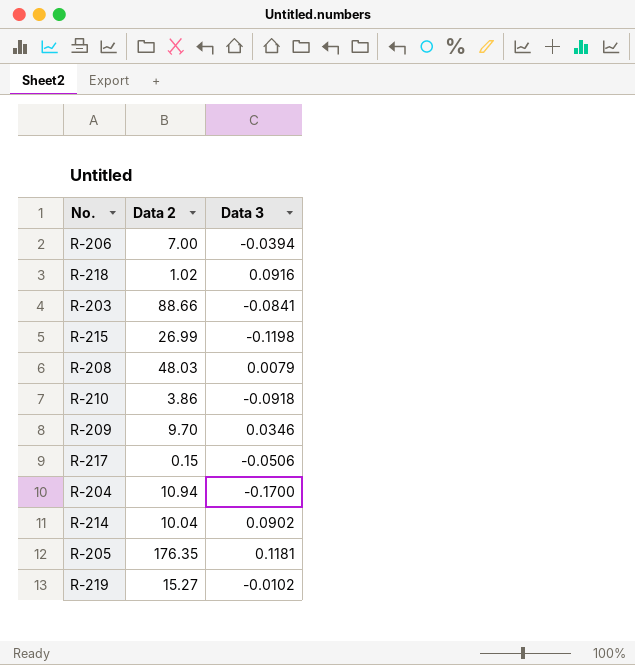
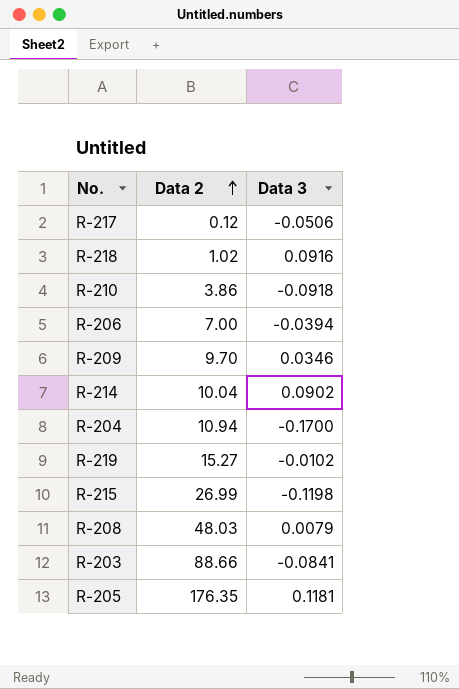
row order: none -> Data 2 ascending
R-217 | Data 2: 0.15 -> 0.12

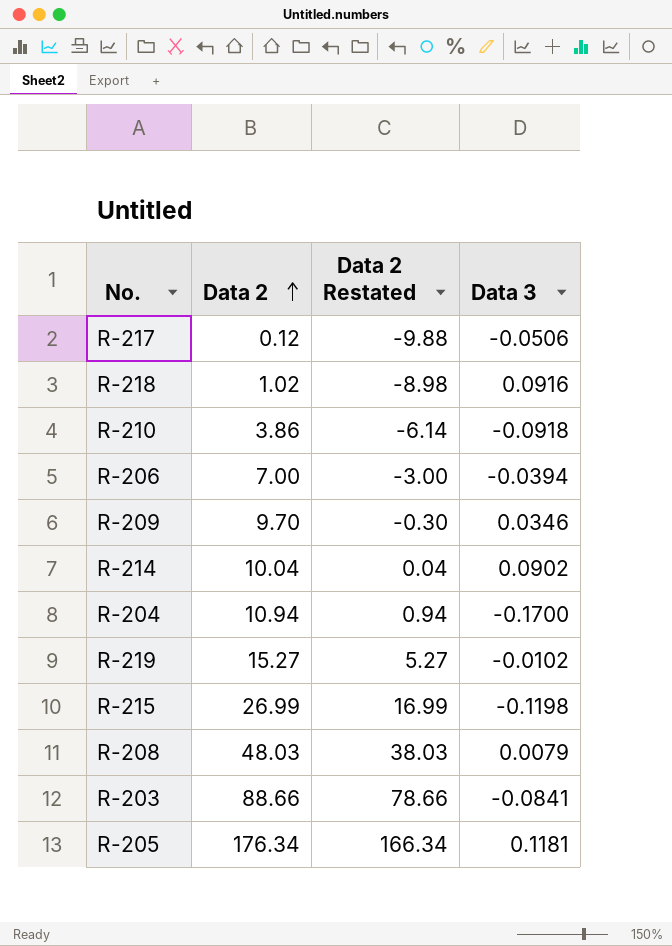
column Data 2 Restated | formula: none -> [Data 2] - 10
R-205 | Data 2: 176.35 -> 176.34

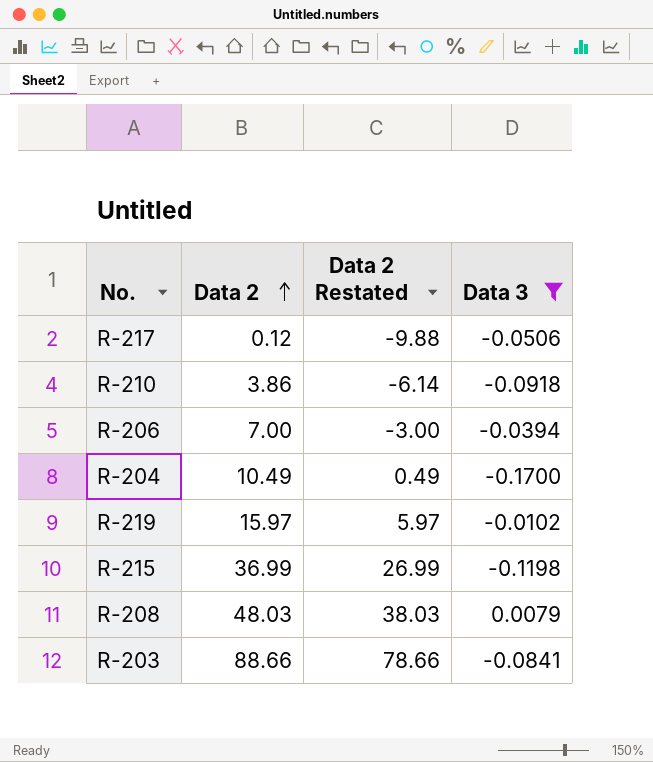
filter: none -> Data 3 <= 0.0079
R-204 | Data 2: 10.94 -> 10.49
R-204 | Data 2 Restated: 0.94 -> 0.49
R-219 | Data 2: 15.27 -> 15.97
R-219 | Data 2 Restated: 5.27 -> 5.97
R-215 | Data 2: 26.99 -> 36.99
R-215 | Data 2 Restated: 16.99 -> 26.99

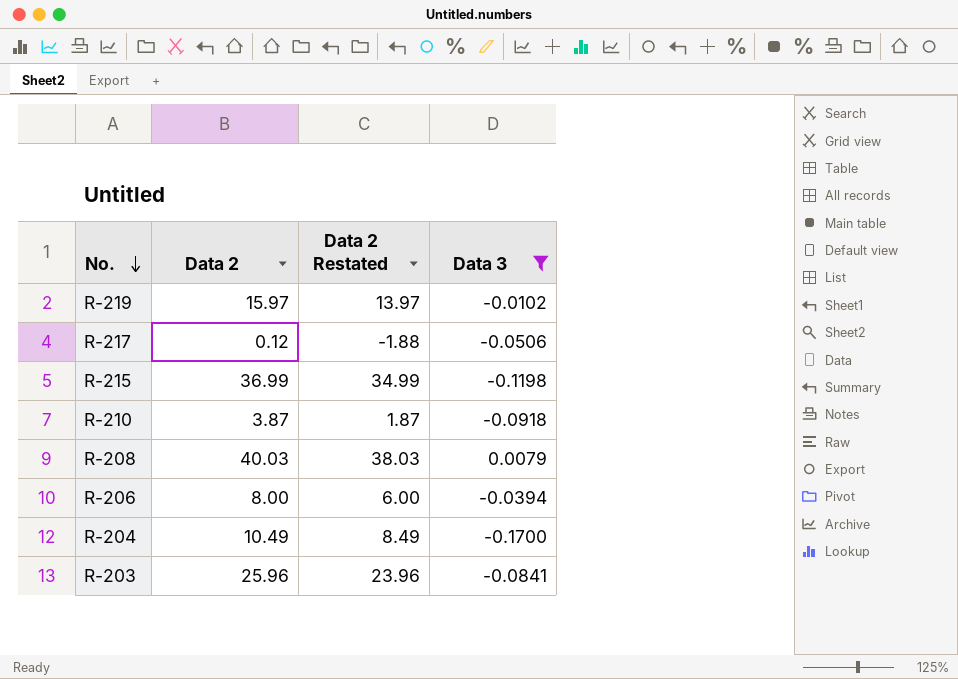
row order: Data 2 ascending -> No. descending
column Data 2 Restated | formula: [Data 2] - 10 -> [Data 2] - 2
R-210 | Data 2: 3.86 -> 3.87
R-208 | Data 2: 48.03 -> 40.03
R-206 | Data 2: 7.00 -> 8.00
R-203 | Data 2: 88.66 -> 25.96

